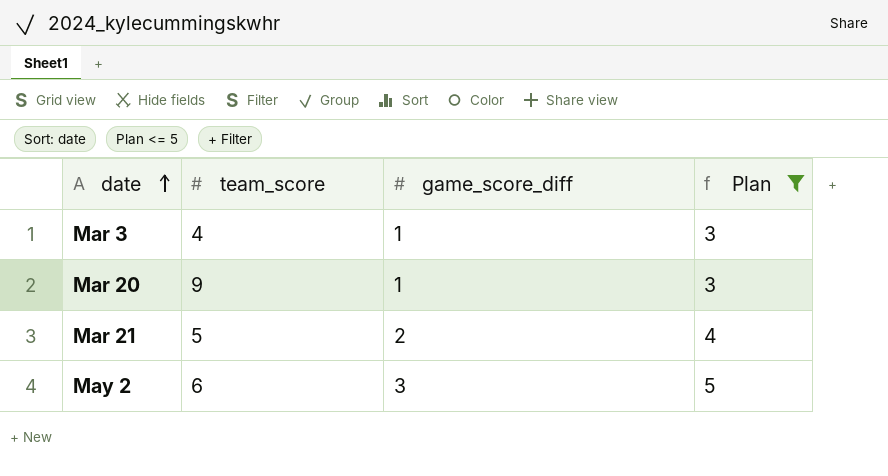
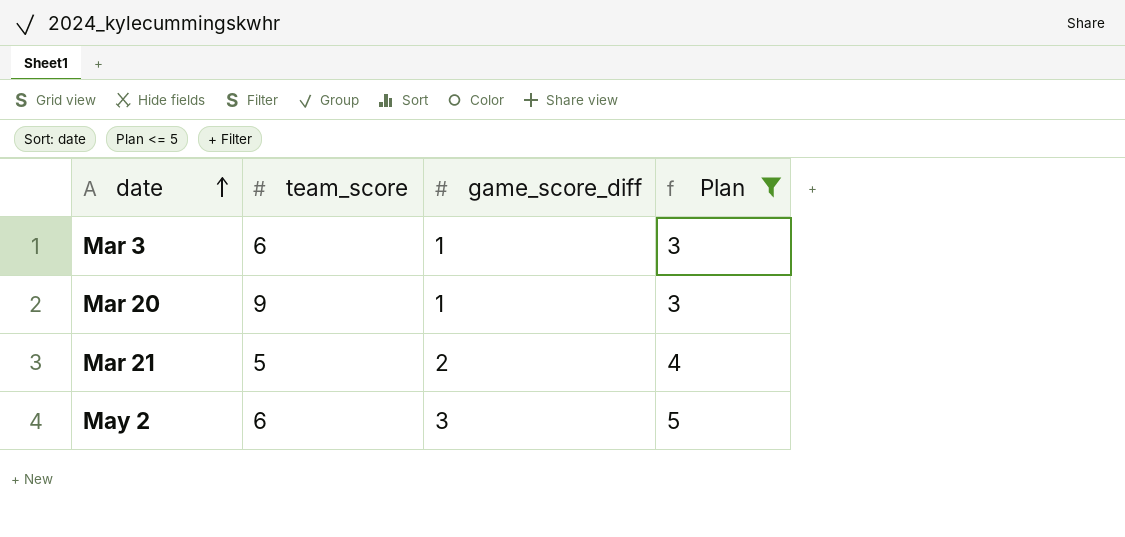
Mar 3 | team_score: 4 -> 6

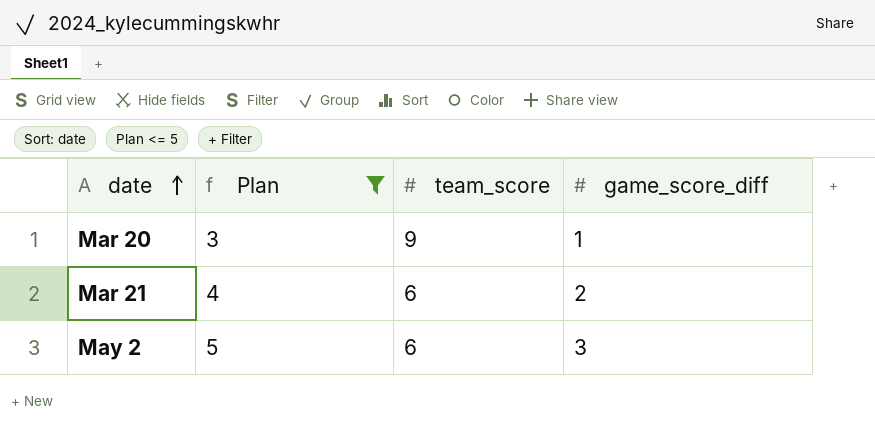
column Plan | position: 4 -> 2
row Mar 3: 6 | 1 | 3 -> none
Mar 21 | team_score: 5 -> 6

